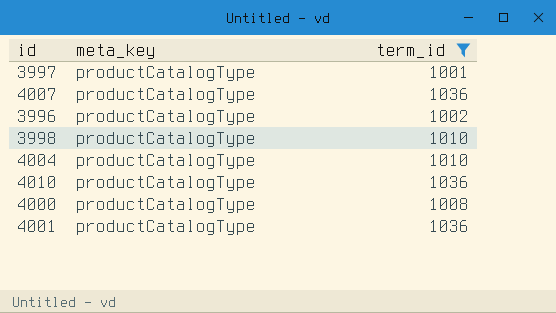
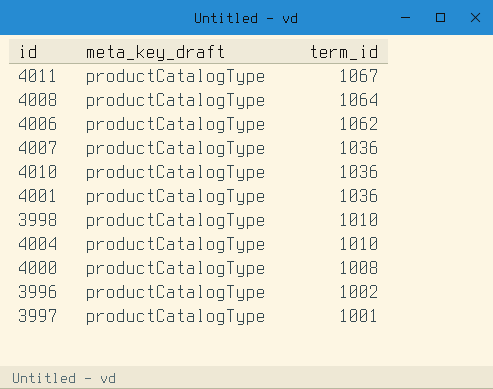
filter: term_id <= 1036 -> none
row order: none -> term_id descending
column name: meta_key -> meta_key_draft

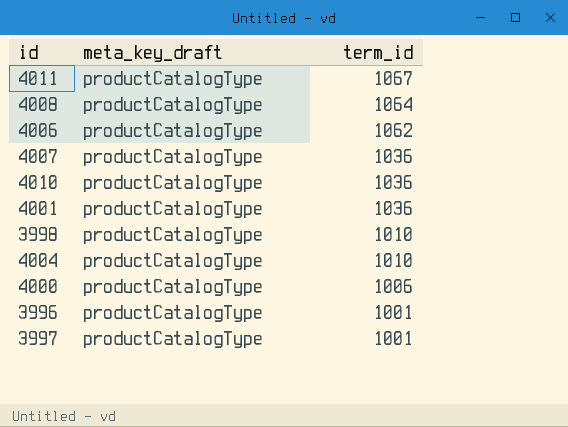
4000 | term_id: 1008 -> 1006
3996 | term_id: 1002 -> 1001

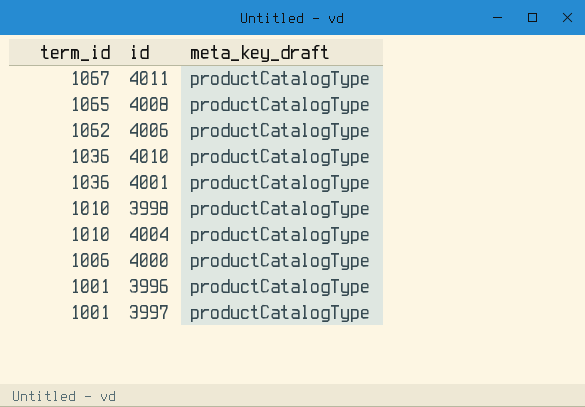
column term_id | position: 3 -> 1
row 4007: productCatalogType | 1036 -> none
4008 | term_id: 1064 -> 1065

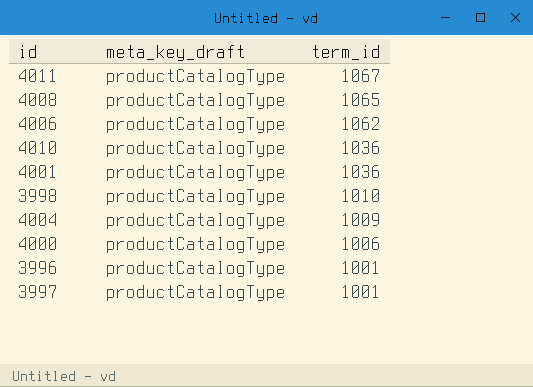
column term_id | position: 1 -> 3
4004 | term_id: 1010 -> 1009

